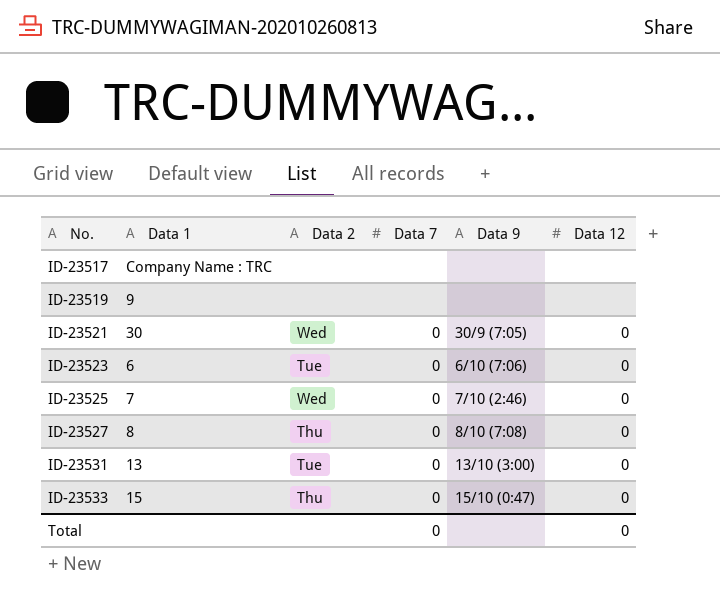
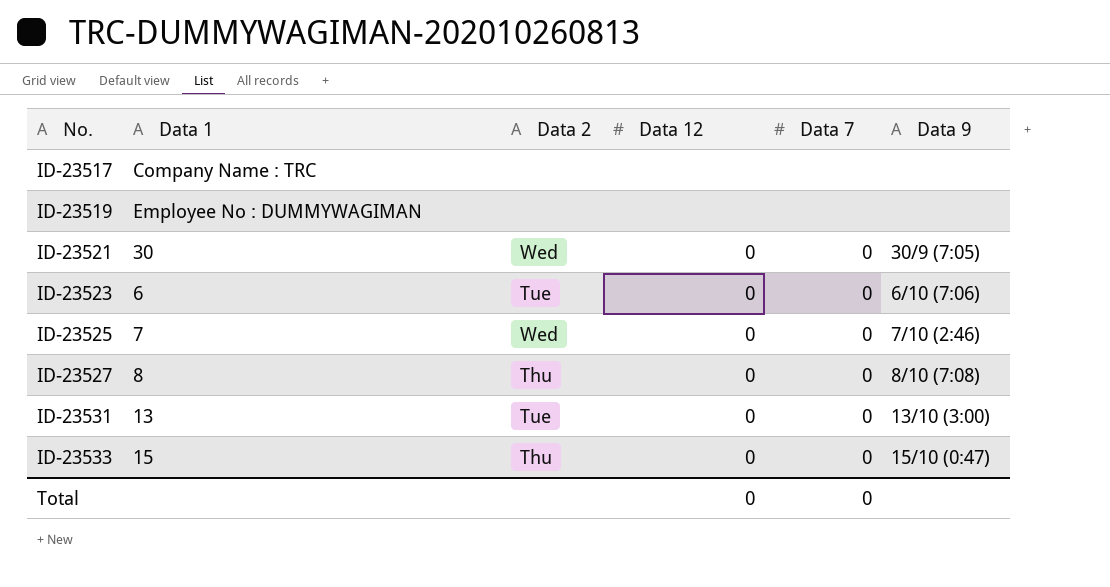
column Data 12 | position: 6 -> 4
ID-23519 | Data 1: 9 -> Employee No : DUMMYWAGIMAN

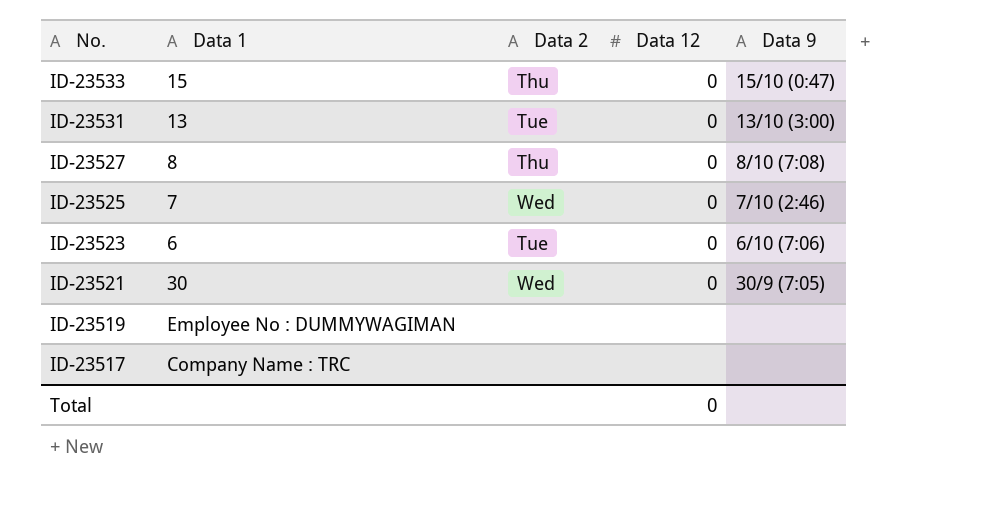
row order: No. ascending -> No. descending
column Data 7 | position: 5 -> none

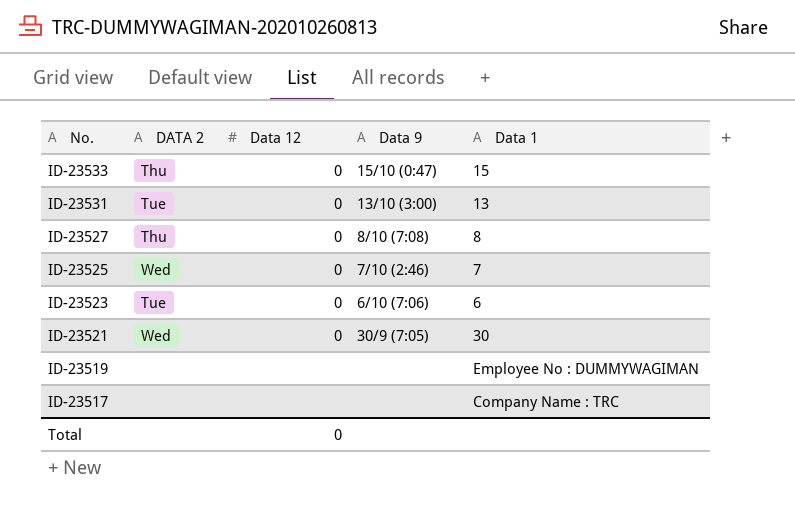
column name: Data 2 -> DATA 2
column Data 1 | position: 2 -> 5

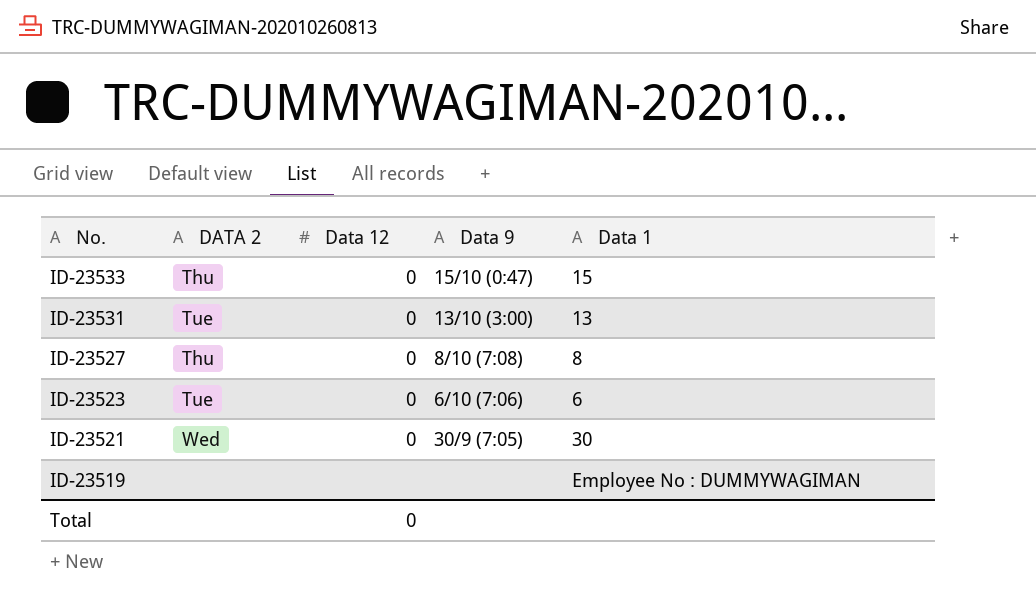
row ID-23525: Wed | 0 | 7/10 (2:46) | 7 -> none
row ID-23517: none | none | none | Company Name : TRC -> none

